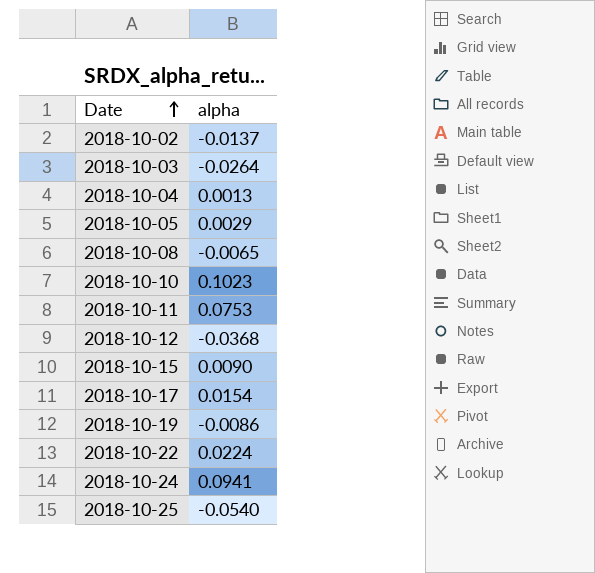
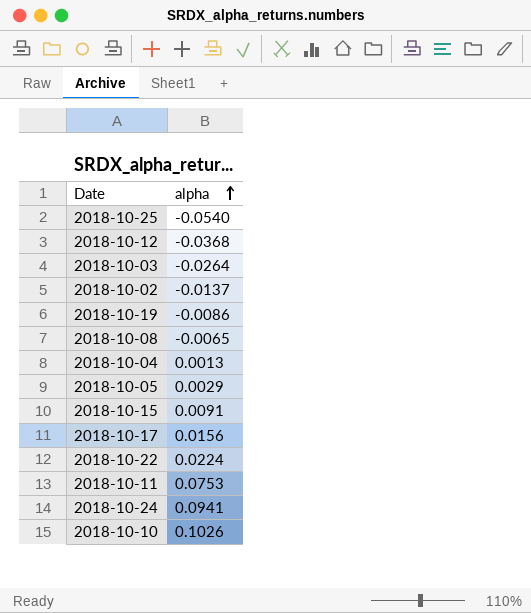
row order: Date ascending -> alpha ascending
2018-10-15 | alpha: 0.0090 -> 0.0091
2018-10-17 | alpha: 0.0154 -> 0.0156
2018-10-10 | alpha: 0.1023 -> 0.1026

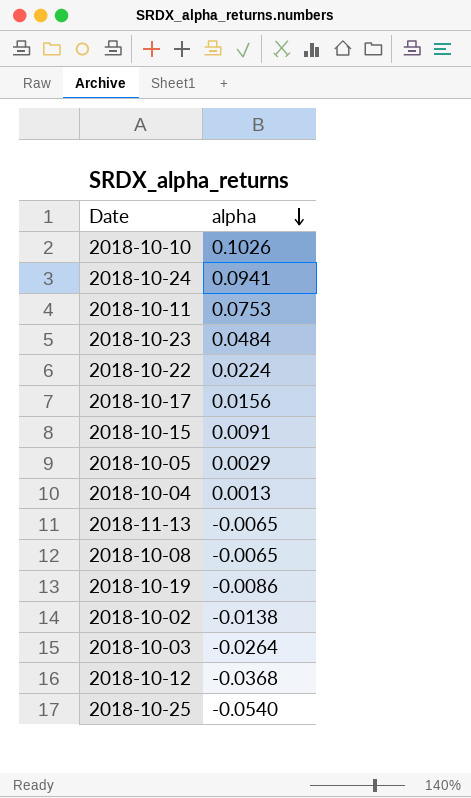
row order: alpha ascending -> alpha descending
row 2018-10-23: none -> 0.0484
row 2018-11-13: none -> -0.0065
2018-10-02 | alpha: -0.0137 -> -0.0138

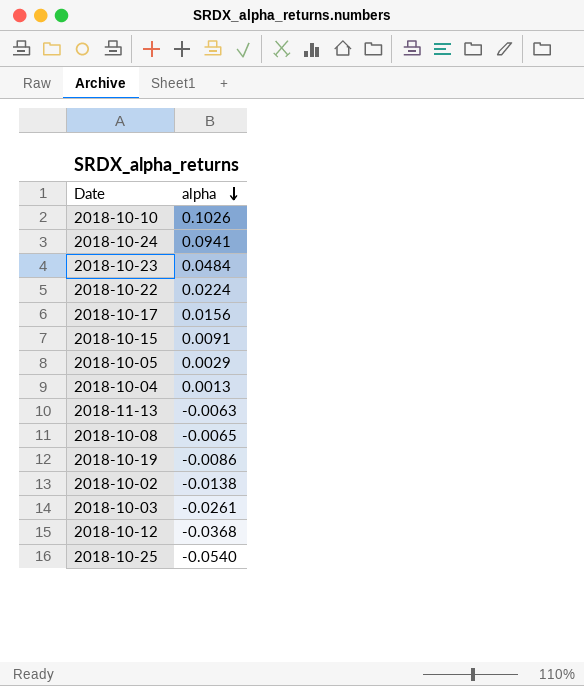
row 2018-10-11: 0.0753 -> none
2018-11-13 | alpha: -0.0065 -> -0.0063
2018-10-03 | alpha: -0.0264 -> -0.0261

